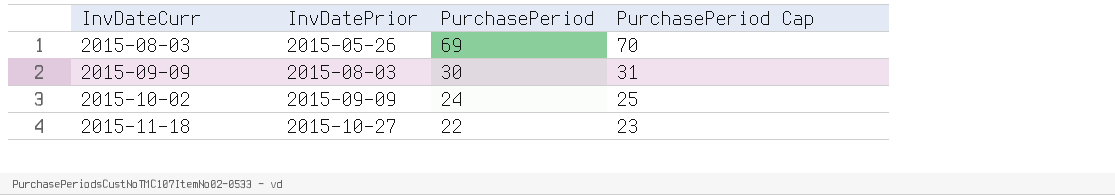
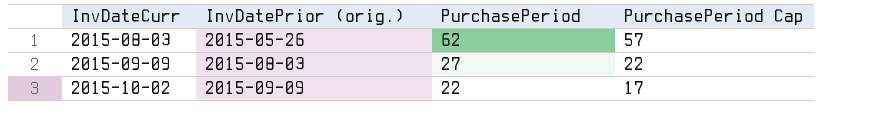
column name: InvDatePrior -> InvDatePrior (orig.)
column PurchasePeriod Cap | formula: [PurchasePeriod] + 1 -> [PurchasePeriod] - 5
row 2015-11-18: 2015-10-27 | 22 | 23 -> none
2015-08-03 | PurchasePeriod: 69 -> 62
2015-09-09 | PurchasePeriod: 30 -> 27
2015-10-02 | PurchasePeriod: 24 -> 22

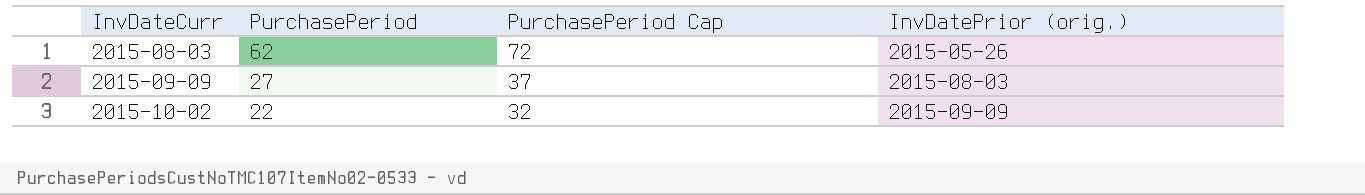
column PurchasePeriod Cap | formula: [PurchasePeriod] - 5 -> [PurchasePeriod] + 10
column InvDatePrior (orig.) | position: 2 -> 4

